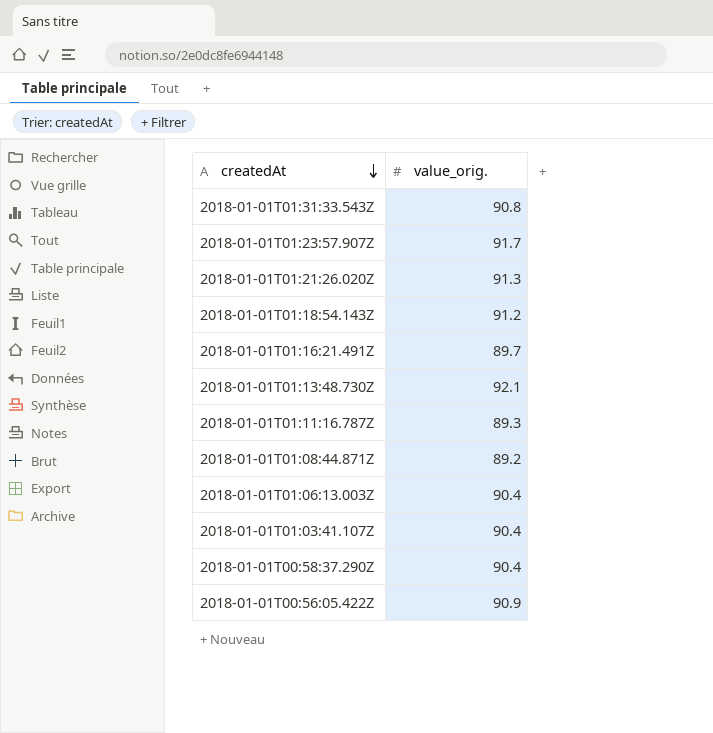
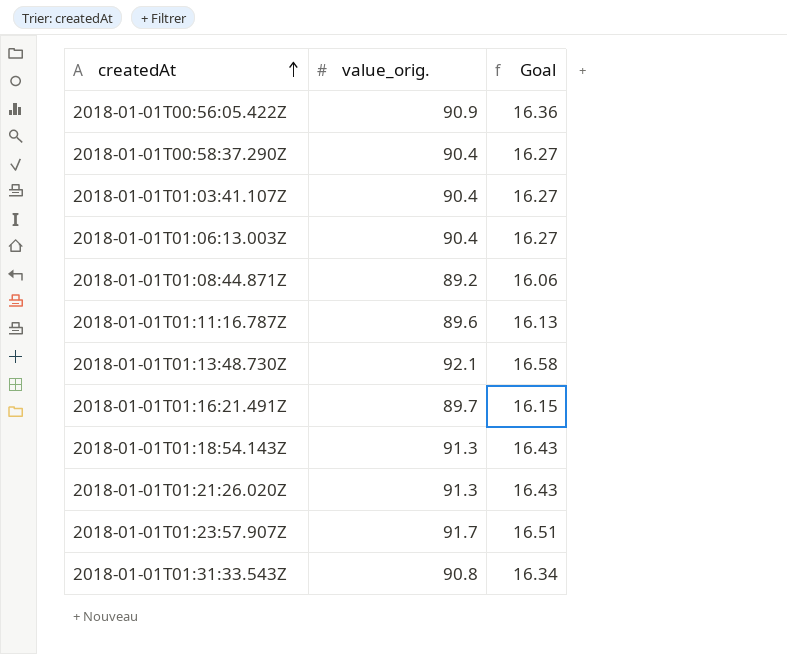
row order: createdAt descending -> createdAt ascending
column Goal | formula: none -> [value_orig.] * 0.18
2018-01-01T01:11:16.787Z | value_orig.: 89.3 -> 89.6
2018-01-01T01:18:54.143Z | value_orig.: 91.2 -> 91.3

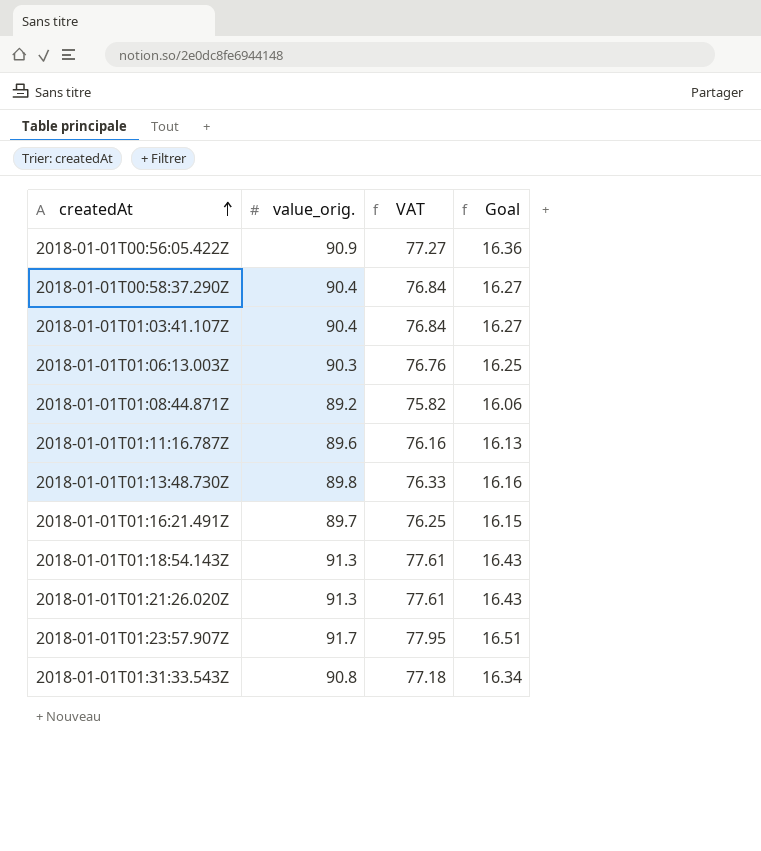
column VAT | formula: none -> [value_orig.] * 0.85
2018-01-01T01:06:13.003Z | value_orig.: 90.4 -> 90.3
2018-01-01T01:06:13.003Z | Goal: 16.27 -> 16.25
2018-01-01T01:13:48.730Z | value_orig.: 92.1 -> 89.8
2018-01-01T01:13:48.730Z | Goal: 16.58 -> 16.16

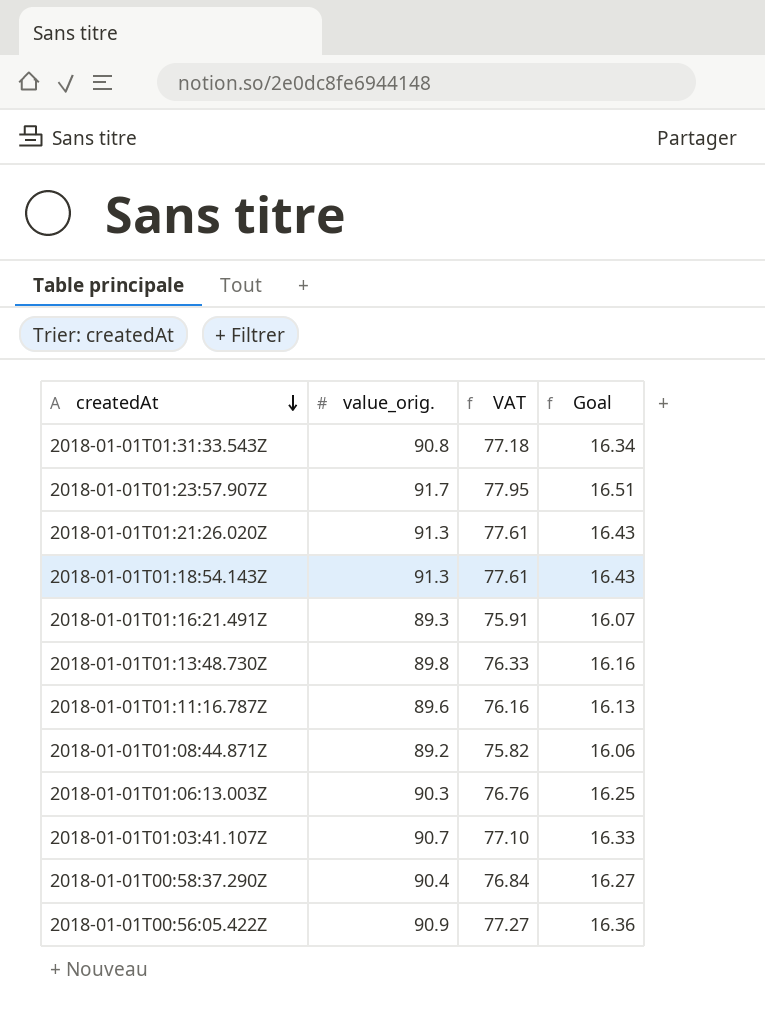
row order: createdAt ascending -> createdAt descending
2018-01-01T01:16:21.491Z | value_orig.: 89.7 -> 89.3
2018-01-01T01:16:21.491Z | VAT: 76.25 -> 75.91
2018-01-01T01:16:21.491Z | Goal: 16.15 -> 16.07
2018-01-01T01:03:41.107Z | value_orig.: 90.4 -> 90.7
2018-01-01T01:03:41.107Z | VAT: 76.84 -> 77.10
2018-01-01T01:03:41.107Z | Goal: 16.27 -> 16.33

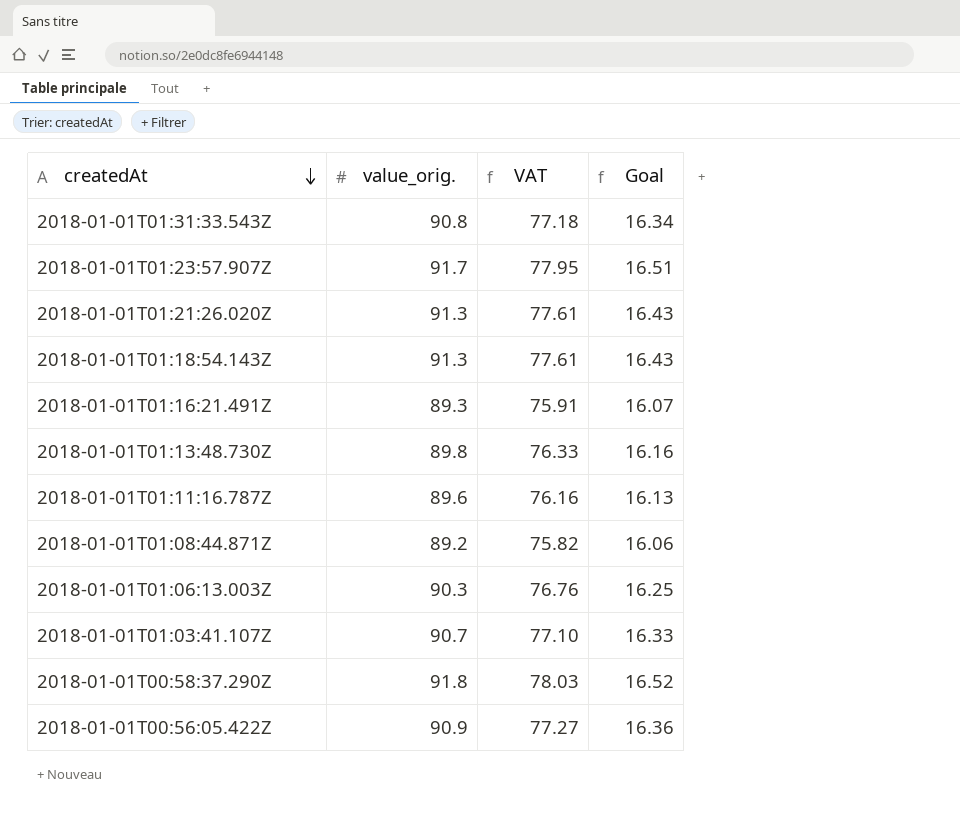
2018-01-01T00:58:37.290Z | value_orig.: 90.4 -> 91.8
2018-01-01T00:58:37.290Z | VAT: 76.84 -> 78.03
2018-01-01T00:58:37.290Z | Goal: 16.27 -> 16.52

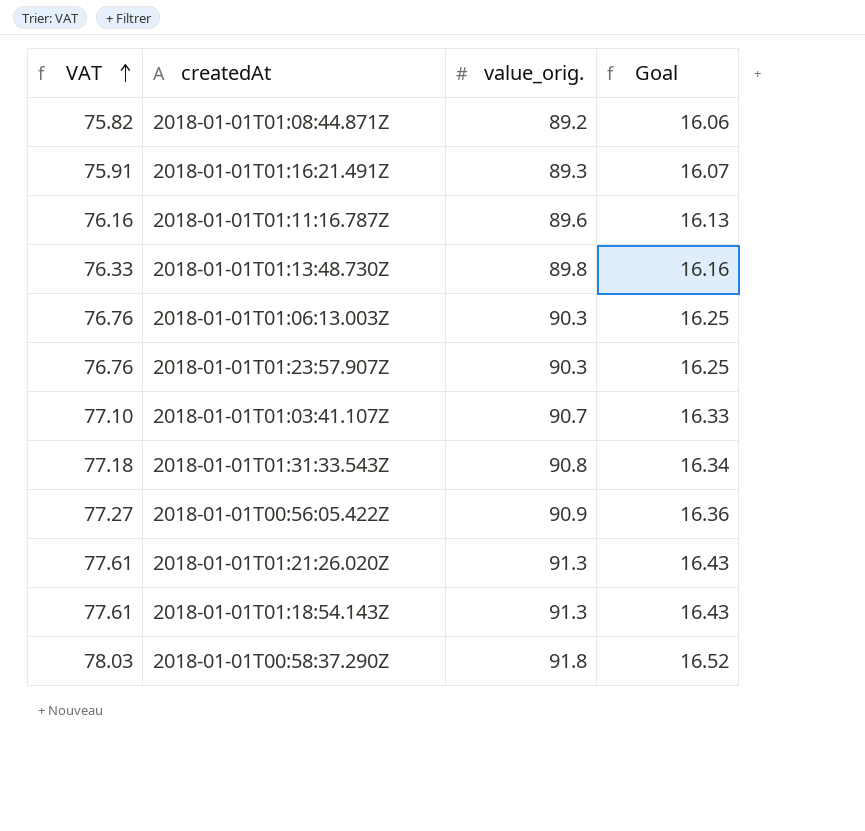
row order: createdAt descending -> VAT ascending
column VAT | position: 3 -> 1
2018-01-01T01:23:57.907Z | VAT: 77.95 -> 76.76
2018-01-01T01:23:57.907Z | value_orig.: 91.7 -> 90.3
2018-01-01T01:23:57.907Z | Goal: 16.51 -> 16.25

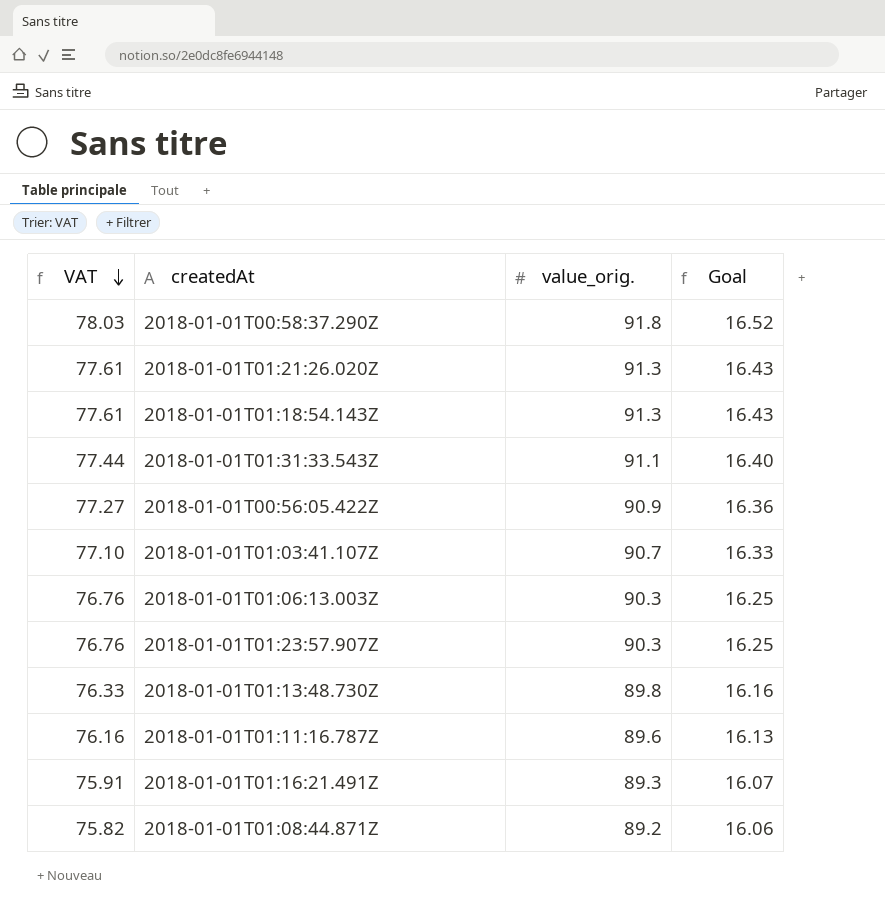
row order: VAT ascending -> VAT descending
2018-01-01T01:31:33.543Z | VAT: 77.18 -> 77.44
2018-01-01T01:31:33.543Z | value_orig.: 90.8 -> 91.1
2018-01-01T01:31:33.543Z | Goal: 16.34 -> 16.40

